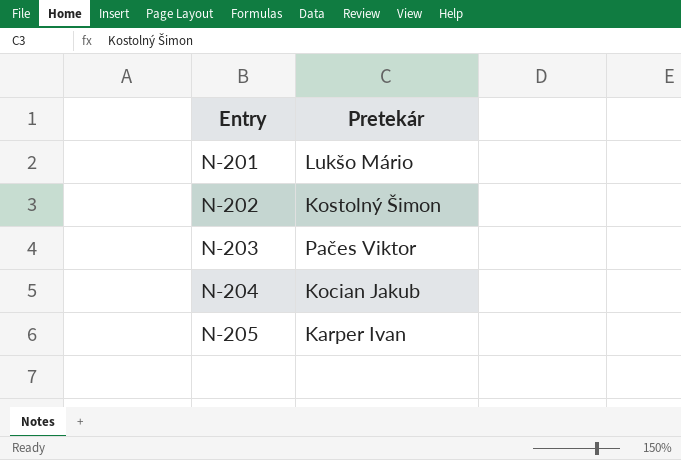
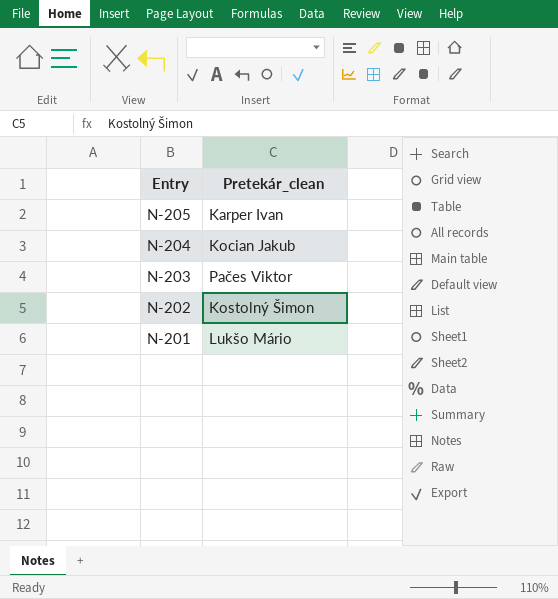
row order: Entry ascending -> Entry descending
column name: Pretekár -> Pretekár_clean

